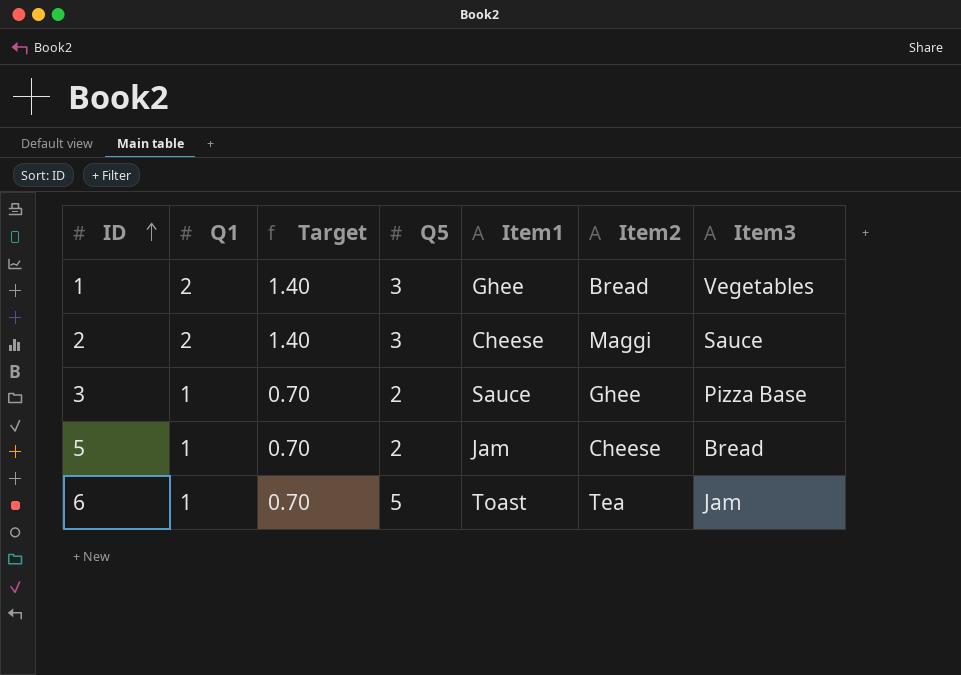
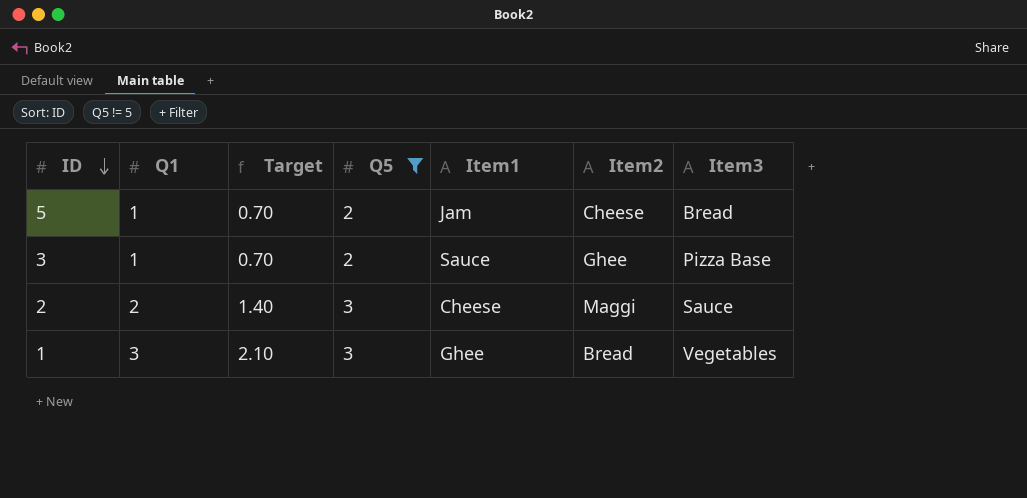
filter: none -> Q5 != 5
row order: ID ascending -> ID descending
1 | Q1: 2 -> 3
1 | Target: 1.40 -> 2.10

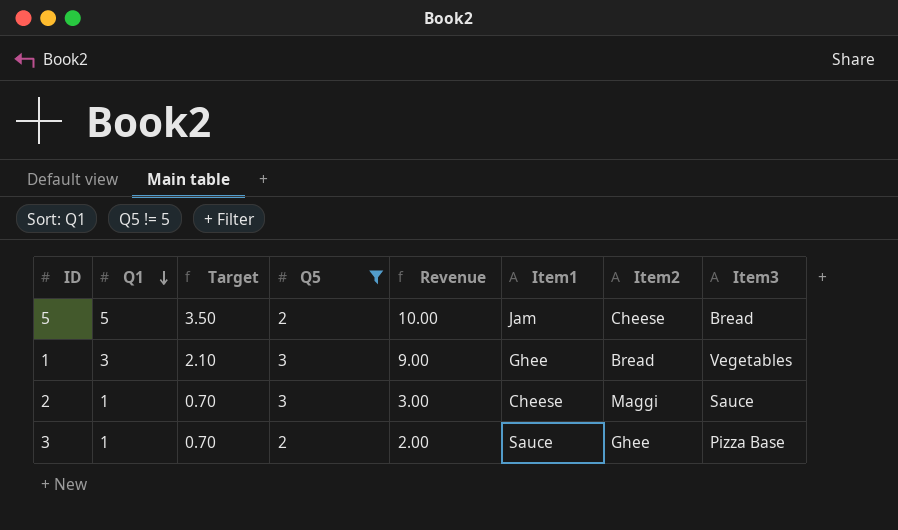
row order: ID descending -> Q1 descending
column Revenue | formula: none -> [Q1] * [Q5]
5 | Q1: 1 -> 5
5 | Target: 0.70 -> 3.50
2 | Q1: 2 -> 1
2 | Target: 1.40 -> 0.70

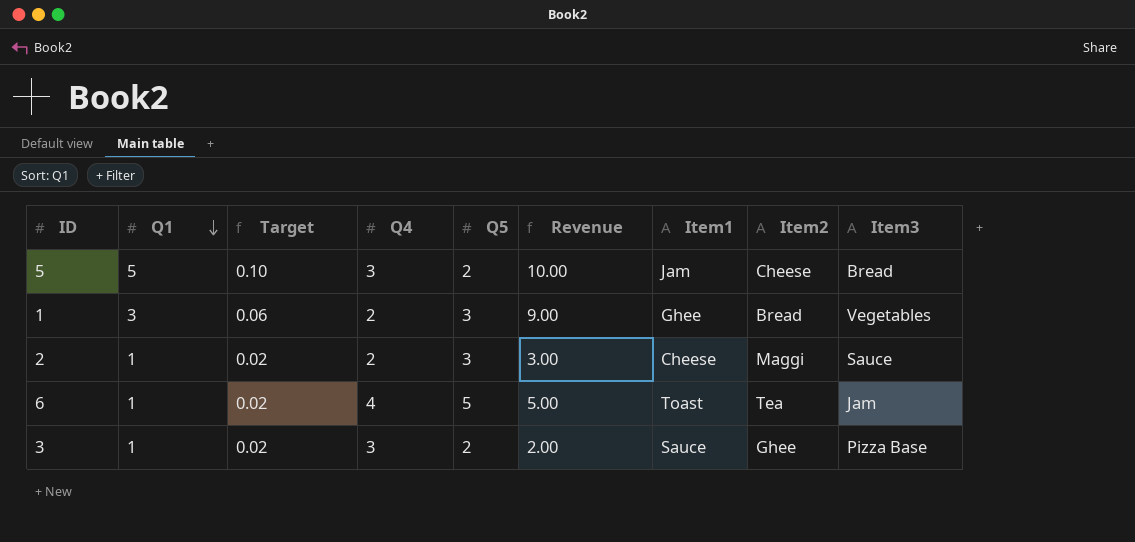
filter: Q5 != 5 -> none
column Target | formula: [Q1] * 0.7 -> [Q1] * 0.02
column Q4 | position: none -> 4

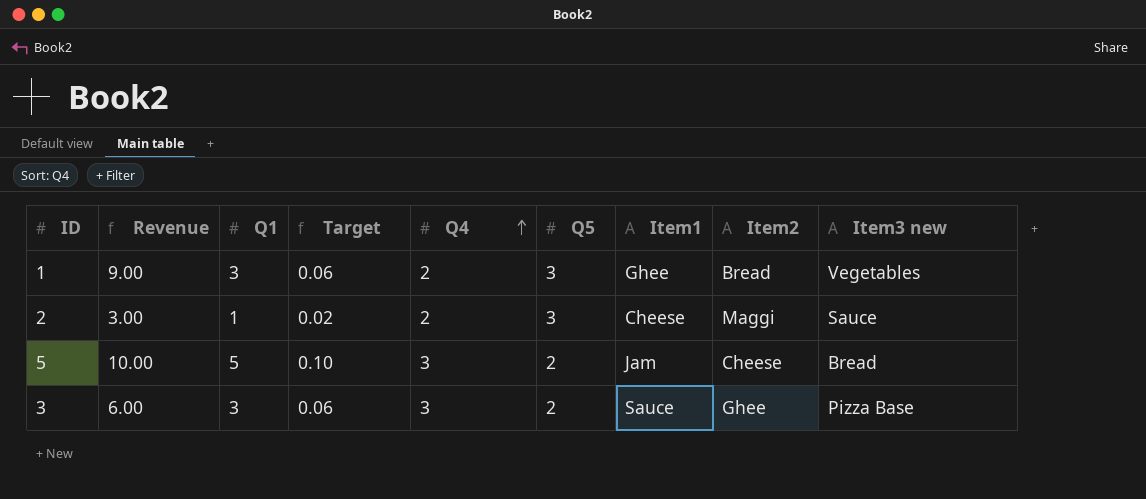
row order: Q1 descending -> Q4 ascending
column Revenue | position: 6 -> 2
column name: Item3 -> Item3 new
row 6: 1 | 0.02 | 4 | 5 | 5.00 | Toast | Tea | Jam -> none
3 | Revenue: 2.00 -> 6.00
3 | Q1: 1 -> 3
3 | Target: 0.02 -> 0.06

